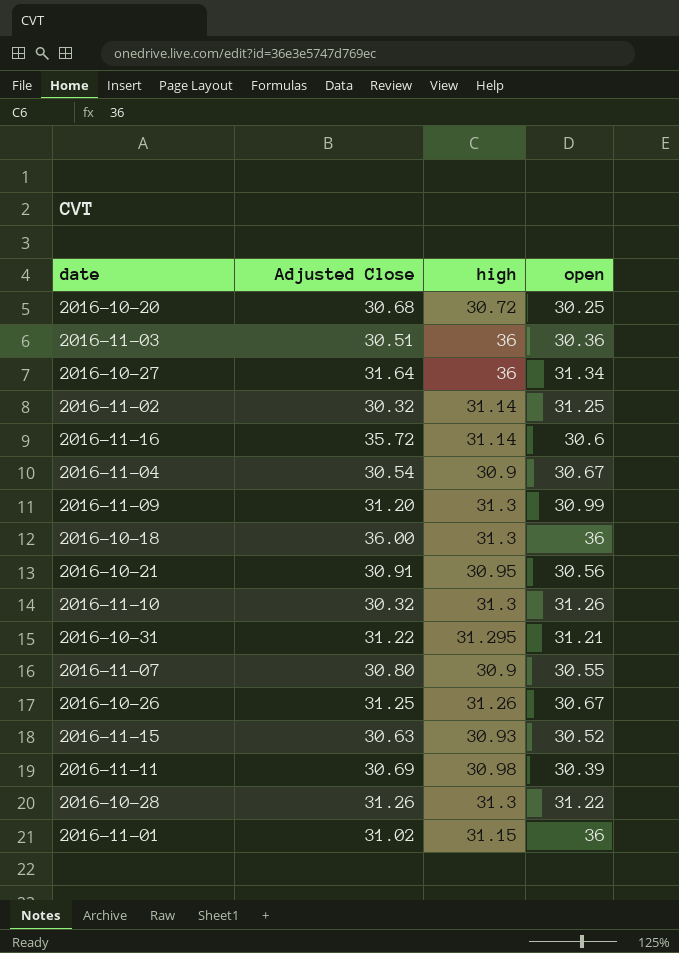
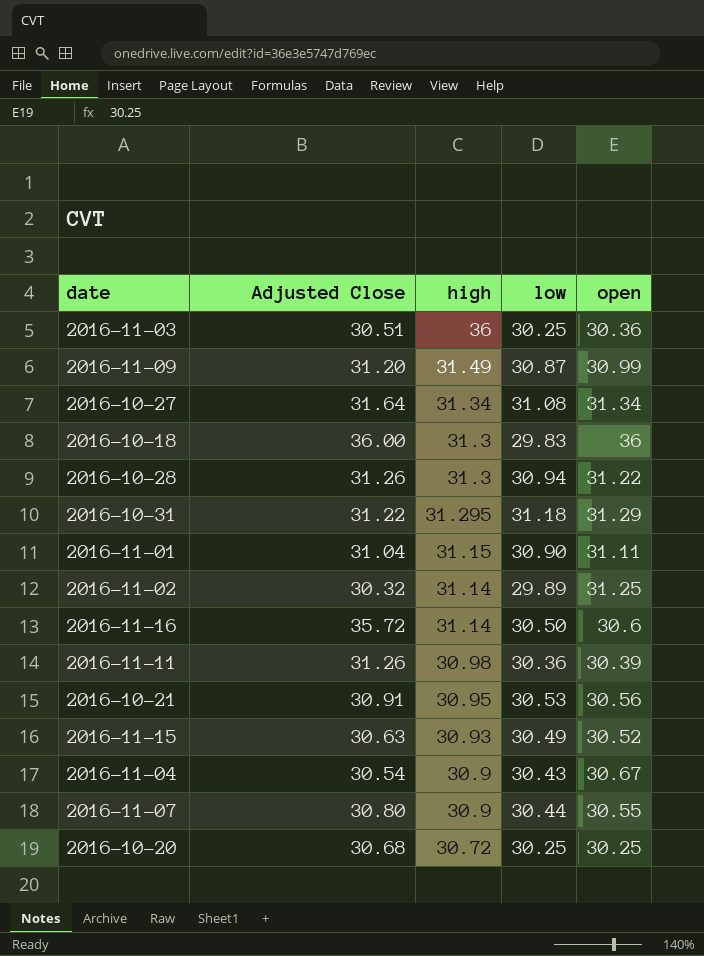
row order: none -> high descending
column low | position: none -> 4
row 2016-11-10: 30.32 | 31.3 | 31.26 -> none
row 2016-10-26: 31.25 | 31.26 | 30.67 -> none
2016-11-09 | high: 31.3 -> 31.49
2016-10-27 | high: 36 -> 31.34
2016-10-31 | open: 31.21 -> 31.29
2016-11-01 | Adjusted Close: 31.02 -> 31.04
2016-11-01 | open: 36 -> 31.11
2016-11-11 | Adjusted Close: 30.69 -> 31.26

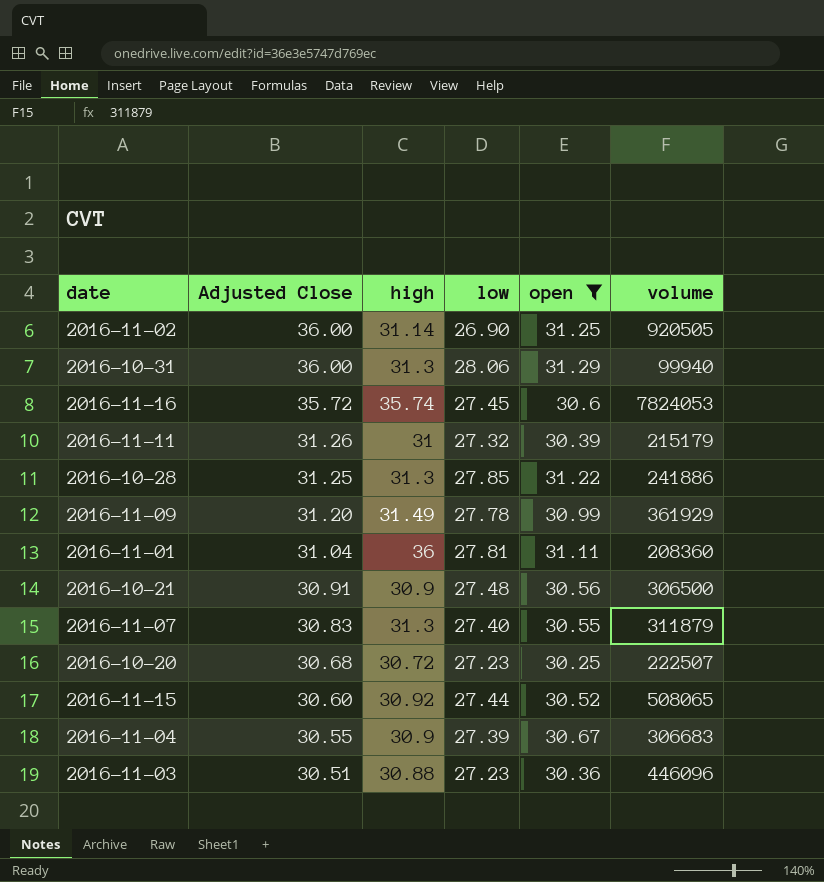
filter: none -> open <= 31.29
row order: high descending -> Adjusted Close descending
column volume | position: none -> 6
2016-11-02 | Adjusted Close: 30.32 -> 36.00
2016-11-02 | low: 29.89 -> 26.90
2016-10-31 | Adjusted Close: 31.22 -> 36.00
2016-10-31 | high: 31.295 -> 31.3
2016-10-31 | low: 31.18 -> 28.06
2016-11-16 | high: 31.14 -> 35.74
2016-11-16 | low: 30.50 -> 27.45
2016-11-11 | high: 30.98 -> 31
2016-11-11 | low: 30.36 -> 27.32
2016-10-28 | Adjusted Close: 31.26 -> 31.25
2016-10-28 | low: 30.94 -> 27.85
2016-11-09 | low: 30.87 -> 27.78
2016-11-01 | high: 31.15 -> 36
2016-11-01 | low: 30.90 -> 27.81
2016-10-21 | high: 30.95 -> 30.9
2016-10-21 | low: 30.53 -> 27.48
2016-11-07 | Adjusted Close: 30.80 -> 30.83
2016-11-07 | high: 30.9 -> 31.3
2016-11-07 | low: 30.44 -> 27.40
2016-10-20 | low: 30.25 -> 27.23
2016-11-15 | Adjusted Close: 30.63 -> 30.60
2016-11-15 | high: 30.93 -> 30.92
2016-11-15 | low: 30.49 -> 27.44
2016-11-04 | Adjusted Close: 30.54 -> 30.55
2016-11-04 | low: 30.43 -> 27.39
2016-11-03 | high: 36 -> 30.88
2016-11-03 | low: 30.25 -> 27.23

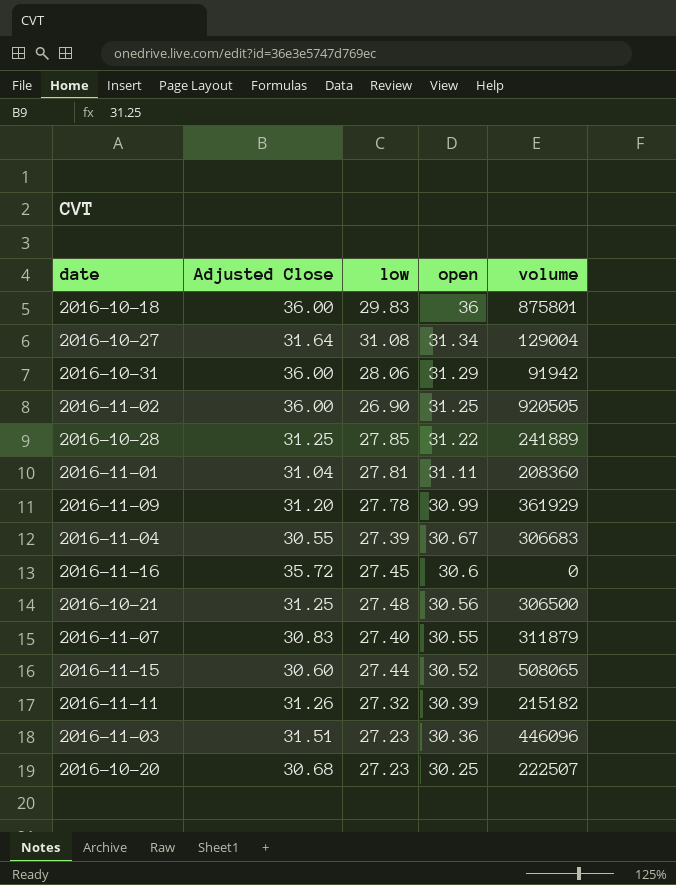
filter: open <= 31.29 -> none
row order: Adjusted Close descending -> open descending
column high | position: 3 -> none
2016-10-31 | volume: 99940 -> 91942
2016-10-28 | volume: 241886 -> 241889
2016-11-16 | volume: 7824053 -> 0
2016-10-21 | Adjusted Close: 30.91 -> 31.25
2016-11-11 | volume: 215179 -> 215182
2016-11-03 | Adjusted Close: 30.51 -> 31.51

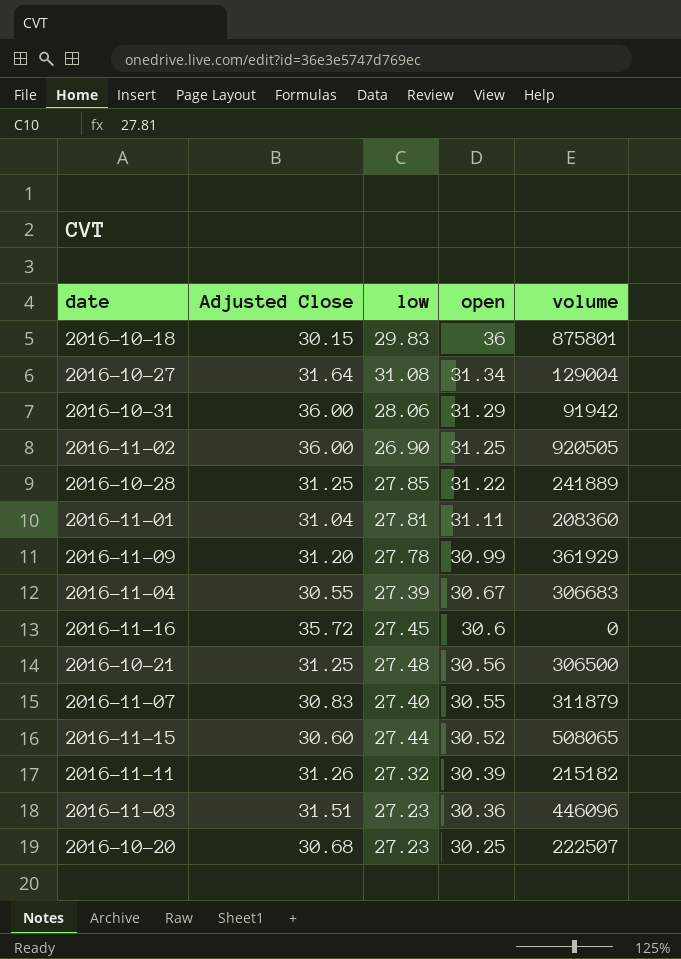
2016-10-18 | Adjusted Close: 36.00 -> 30.15

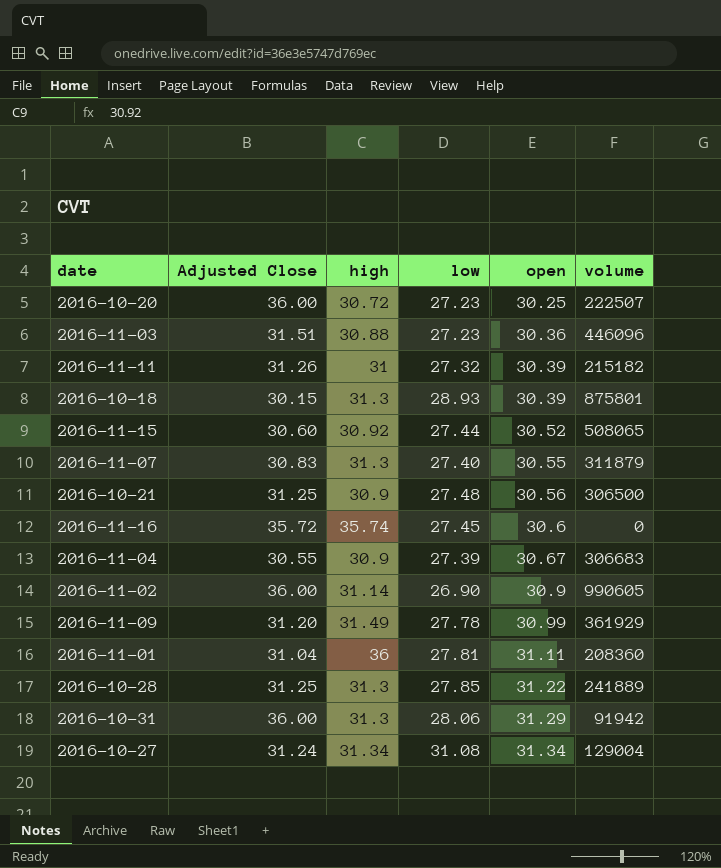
row order: open descending -> open ascending
column high | position: none -> 3
2016-10-20 | Adjusted Close: 30.68 -> 36.00
2016-10-18 | low: 29.83 -> 28.93
2016-10-18 | open: 36 -> 30.39
2016-11-02 | open: 31.25 -> 30.9
2016-11-02 | volume: 920505 -> 990605
2016-10-27 | Adjusted Close: 31.64 -> 31.24

